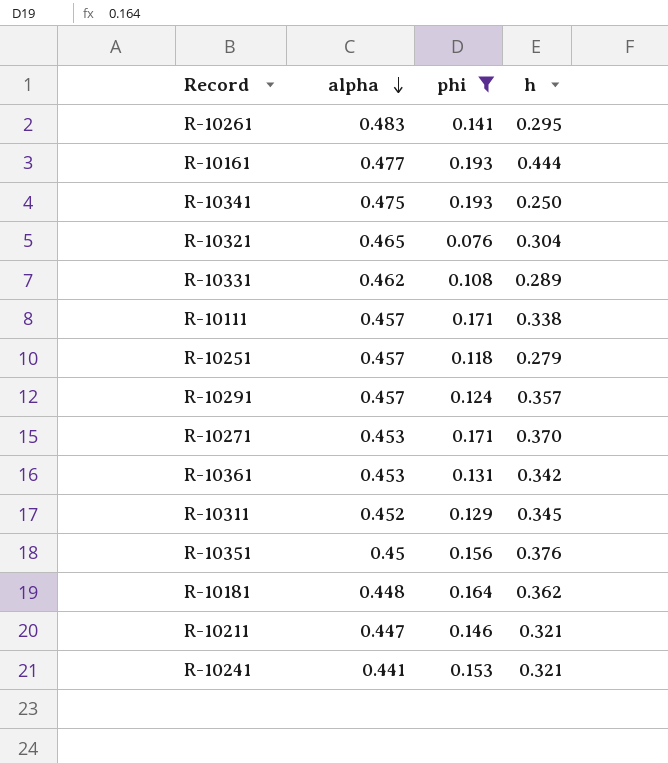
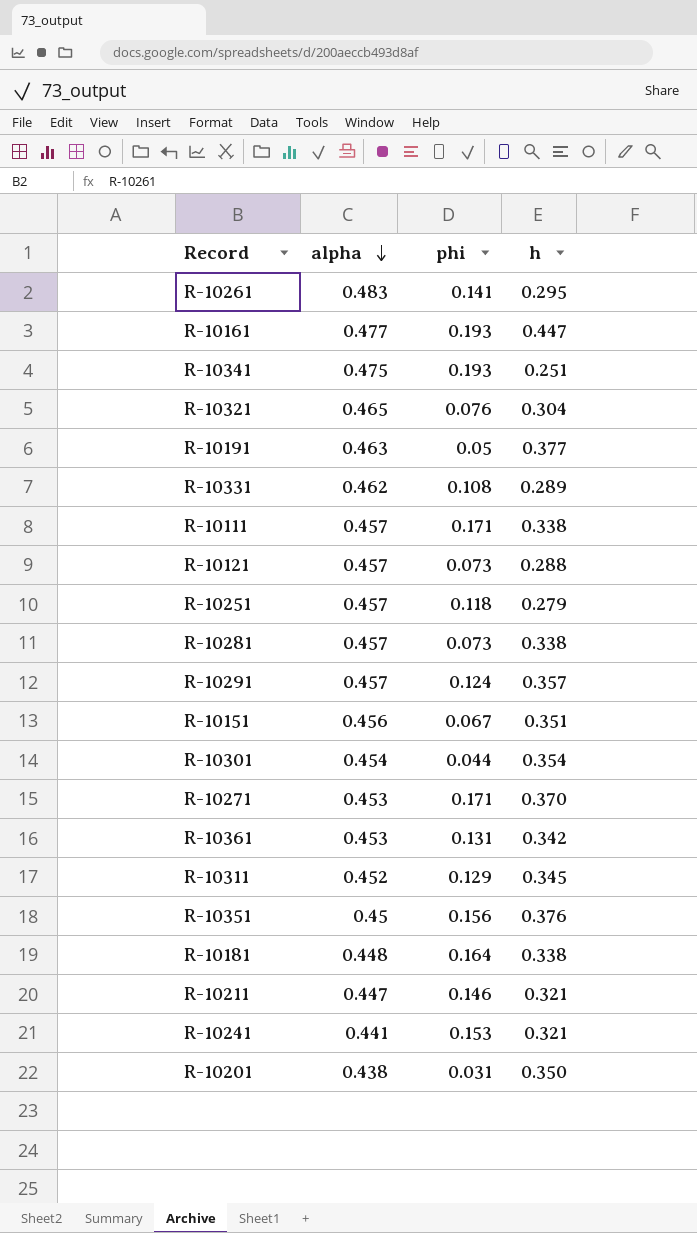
filter: phi >= 0.076 -> none
R-10161 | h: 0.444 -> 0.447
R-10341 | h: 0.250 -> 0.251
R-10181 | h: 0.362 -> 0.338

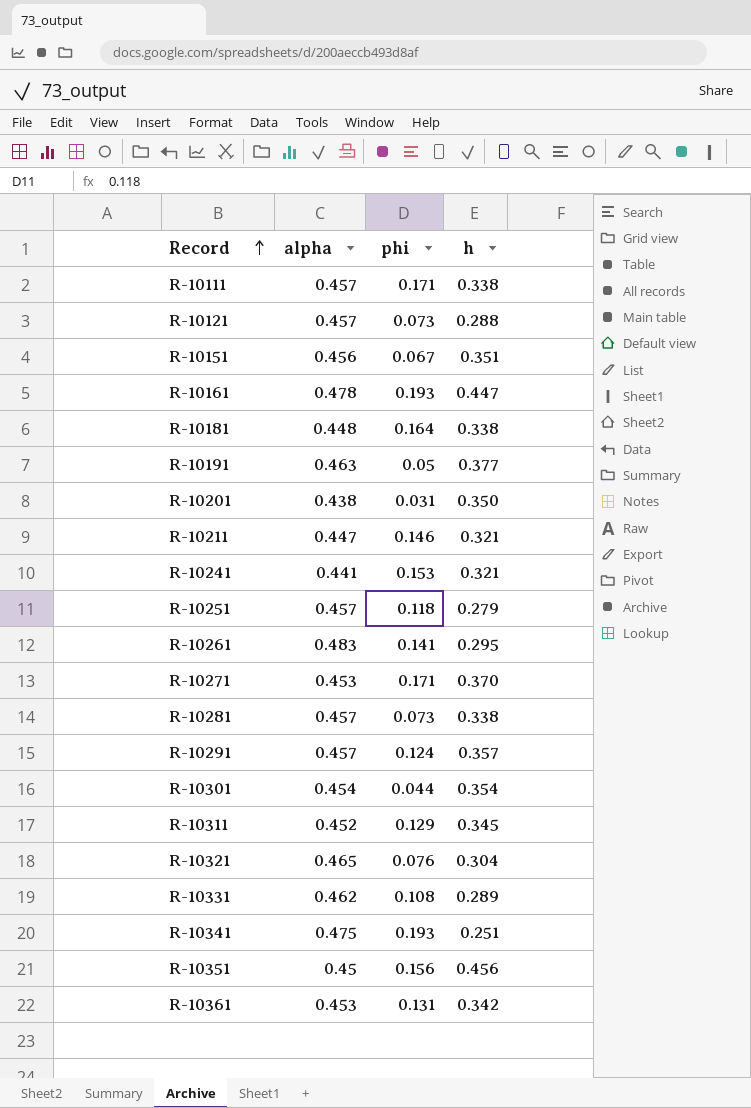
row order: alpha descending -> Record ascending
R-10161 | alpha: 0.477 -> 0.478
R-10351 | h: 0.376 -> 0.456

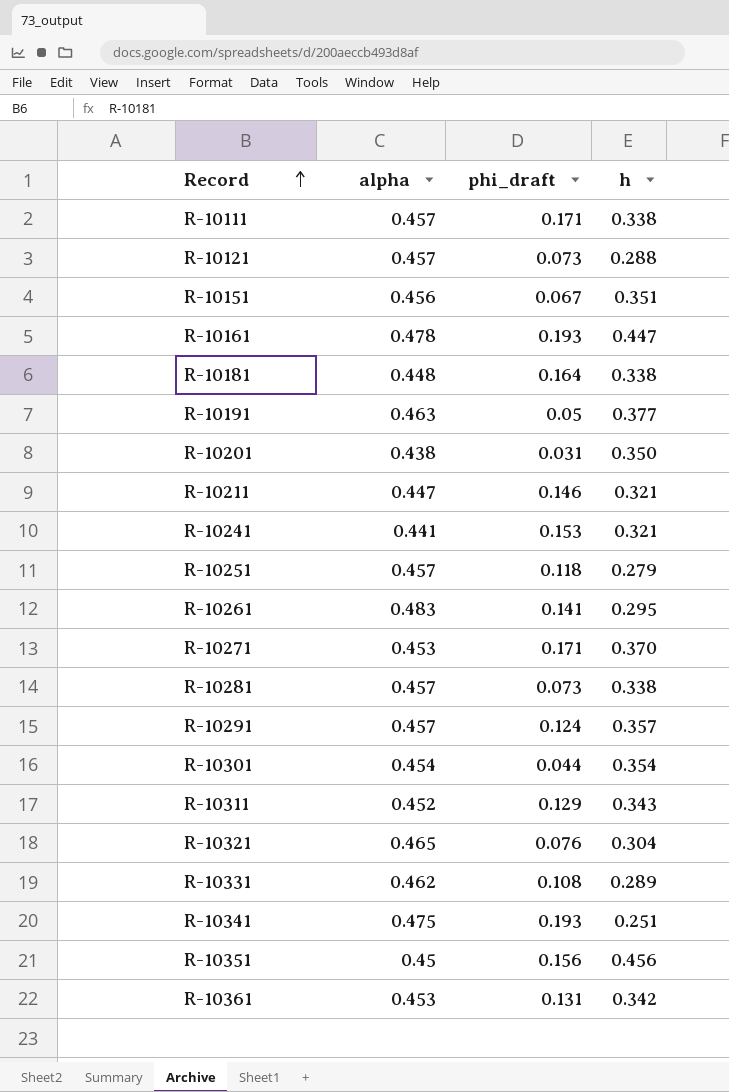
column name: phi -> phi_draft
R-10311 | h: 0.345 -> 0.343

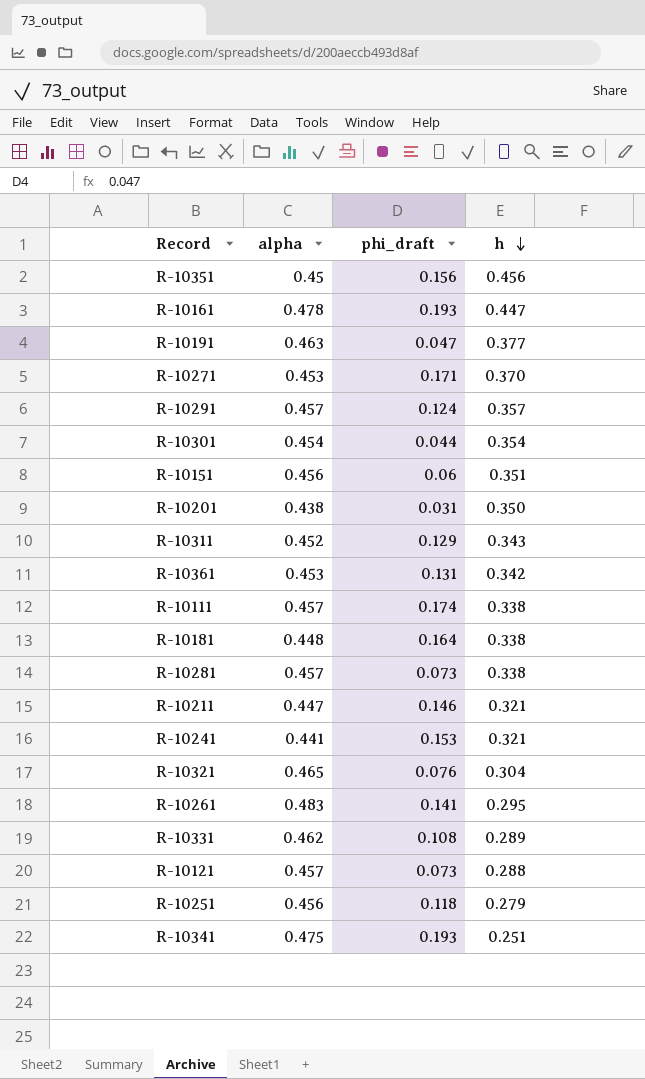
row order: Record ascending -> h descending
R-10191 | phi_draft: 0.05 -> 0.047
R-10151 | phi_draft: 0.067 -> 0.06
R-10111 | phi_draft: 0.171 -> 0.174
R-10251 | alpha: 0.457 -> 0.456

